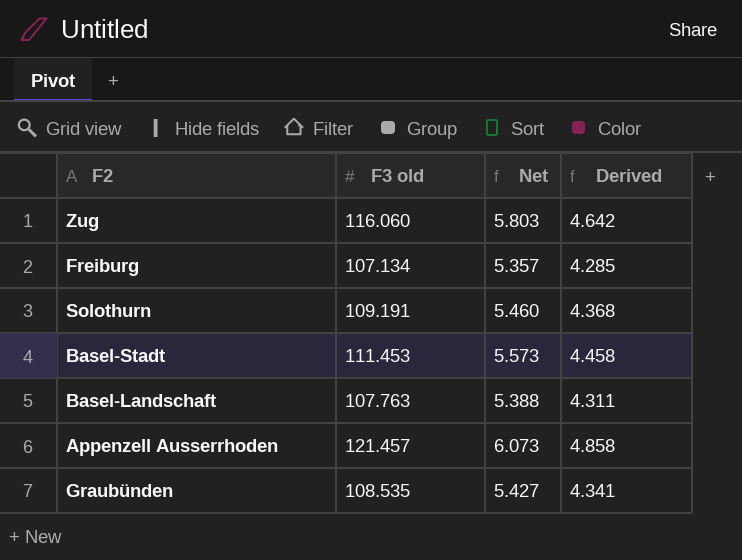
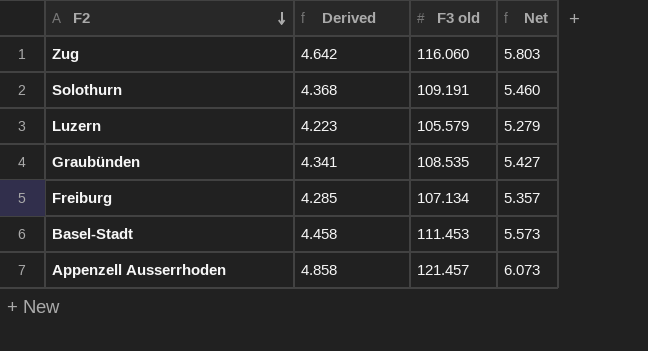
row order: none -> F2 descending
column Derived | position: 4 -> 2
row Basel-Landschaft: 107.763 | 5.388 | 4.311 -> none
row Luzern: none -> 4.223 | 105.579 | 5.279

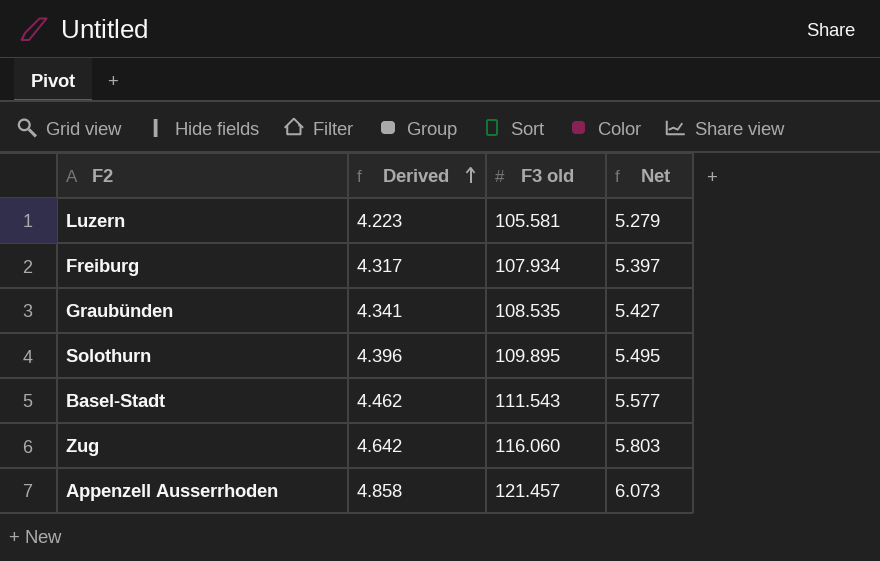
row order: F2 descending -> Derived ascending
Luzern | F3 old: 105.579 -> 105.581
Freiburg | Derived: 4.285 -> 4.317
Freiburg | F3 old: 107.134 -> 107.934
Freiburg | Net: 5.357 -> 5.397
Solothurn | Derived: 4.368 -> 4.396
Solothurn | F3 old: 109.191 -> 109.895
Solothurn | Net: 5.460 -> 5.495
Basel-Stadt | Derived: 4.458 -> 4.462
Basel-Stadt | F3 old: 111.453 -> 111.543
Basel-Stadt | Net: 5.573 -> 5.577

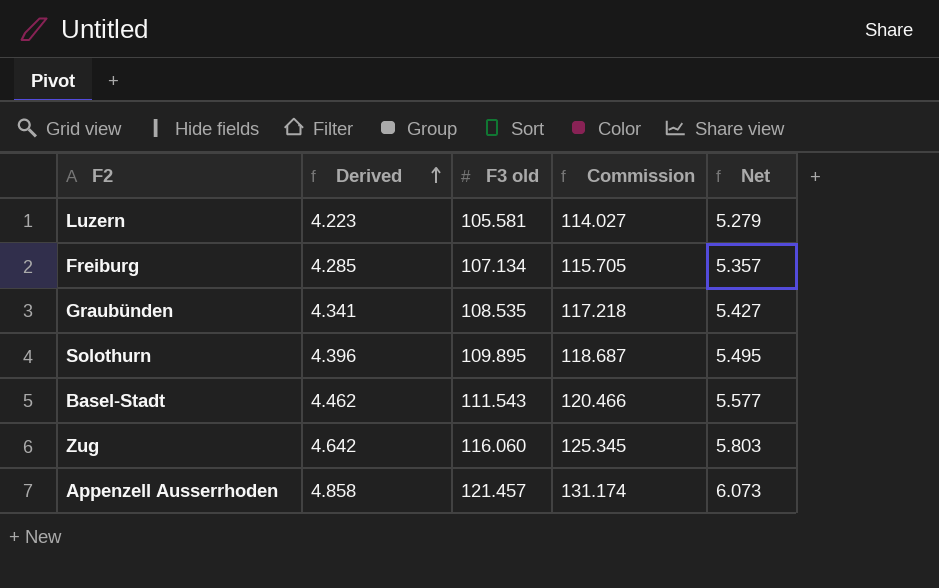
column Commission | formula: none -> [F3 old] * 1.08
Freiburg | Derived: 4.317 -> 4.285
Freiburg | F3 old: 107.934 -> 107.134
Freiburg | Net: 5.397 -> 5.357

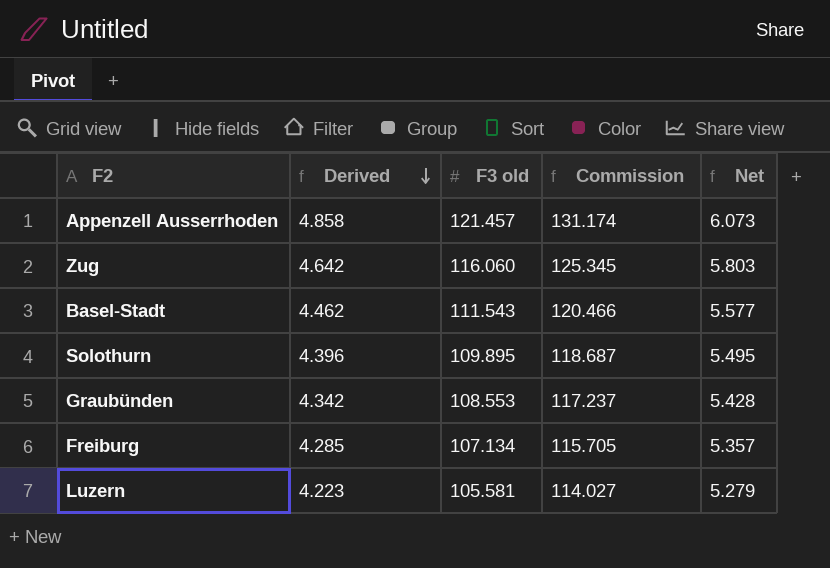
row order: Derived ascending -> Derived descending
Graubünden | Derived: 4.341 -> 4.342
Graubünden | F3 old: 108.535 -> 108.553
Graubünden | Commission: 117.218 -> 117.237
Graubünden | Net: 5.427 -> 5.428

